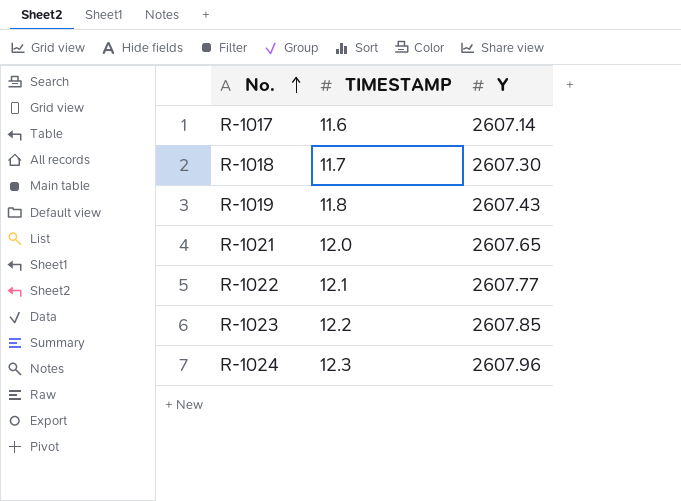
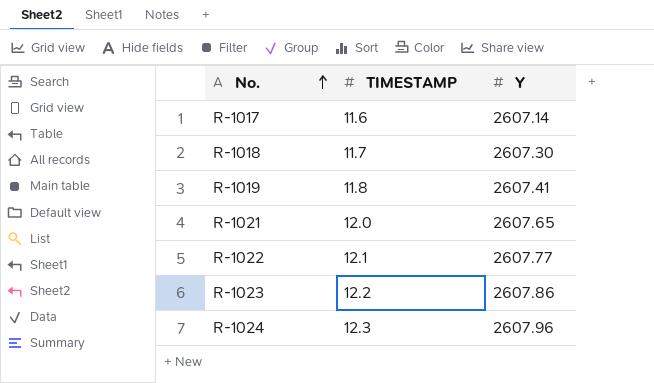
R-1019 | Y: 2607.43 -> 2607.41
R-1023 | Y: 2607.85 -> 2607.86

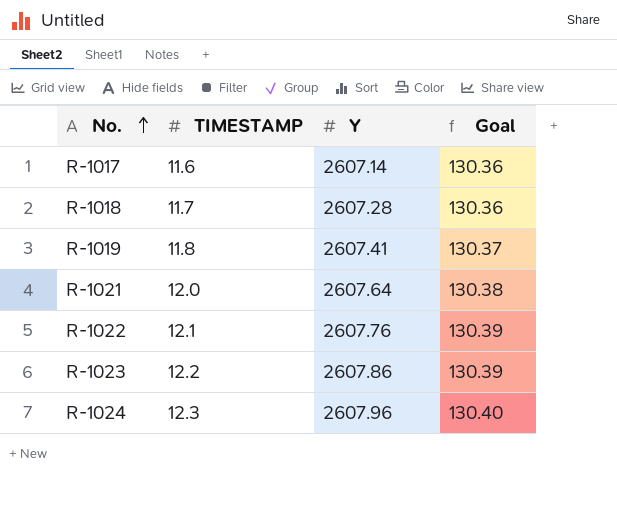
column Goal | formula: none -> [Y] * 0.05
R-1018 | Y: 2607.30 -> 2607.28
R-1021 | Y: 2607.65 -> 2607.64
R-1022 | Y: 2607.77 -> 2607.76

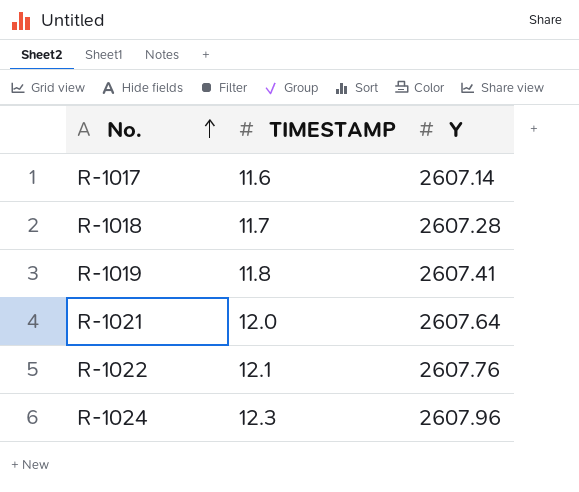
column Goal | formula: [Y] * 0.05 -> none
row R-1023: 12.2 | 2607.86 | 130.39 -> none

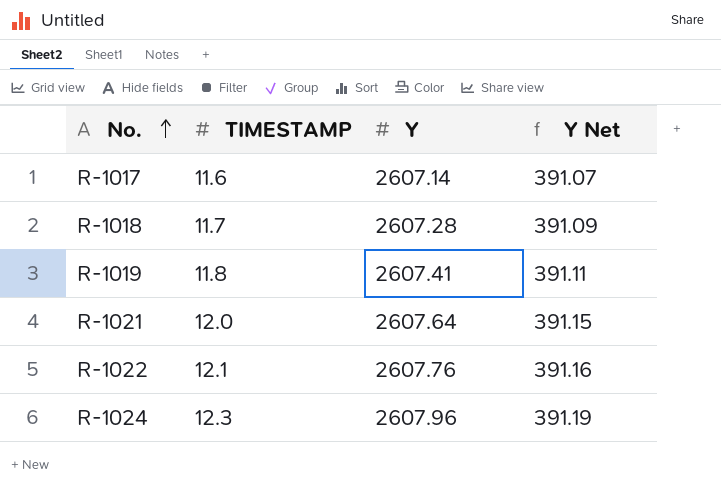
column Y Net | formula: none -> [Y] * 0.15

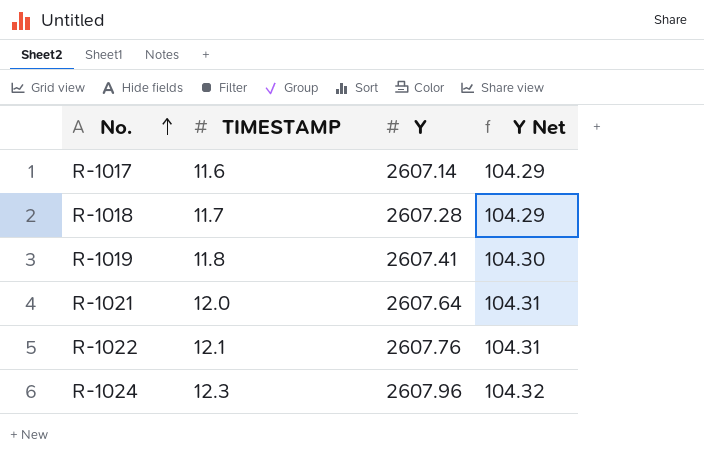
column Y Net | formula: [Y] * 0.15 -> [Y] * 0.04

